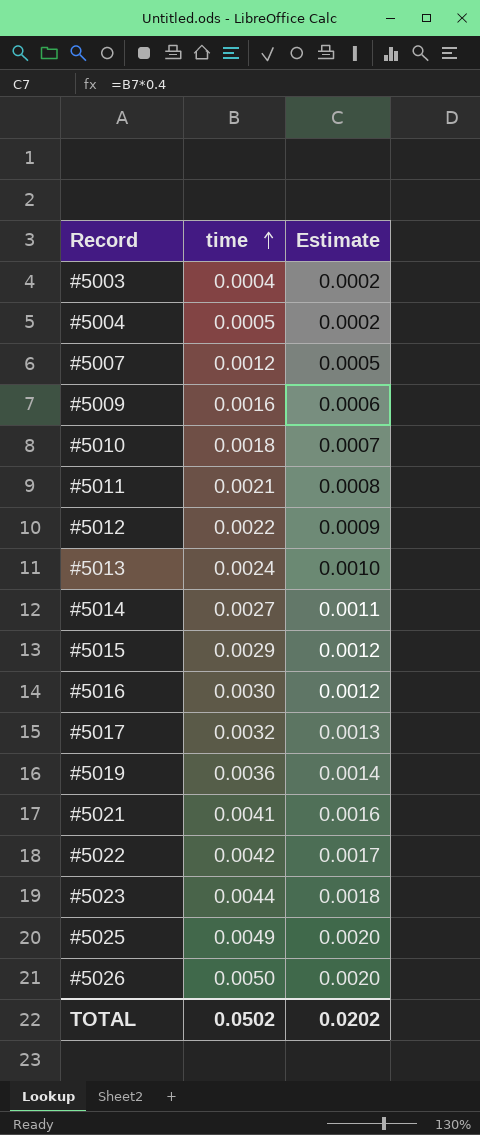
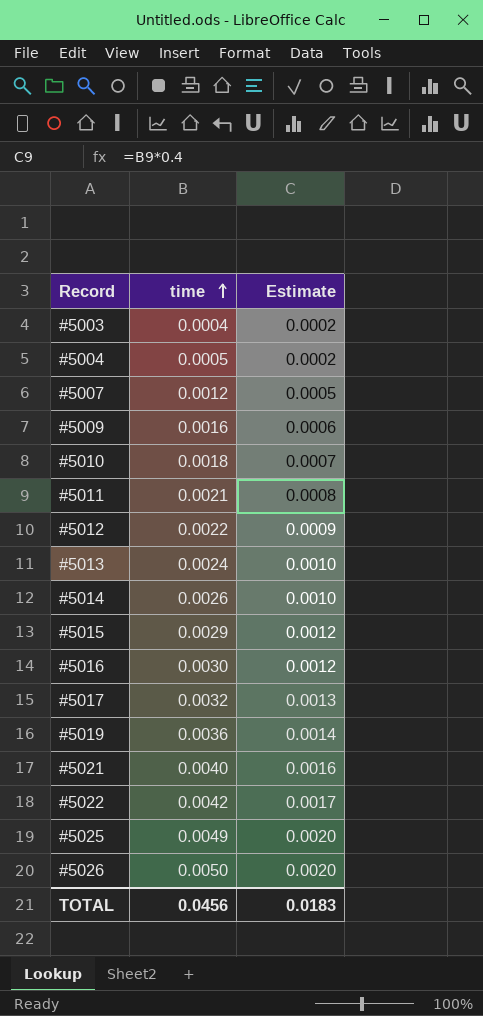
row #5023: 0.0044 | 0.0018 -> none
#5014 | time: 0.0027 -> 0.0026
#5014 | Estimate: 0.0011 -> 0.0010
#5021 | time: 0.0041 -> 0.0040
TOTAL | time: 0.0502 -> 0.0456
TOTAL | Estimate: 0.0202 -> 0.0183

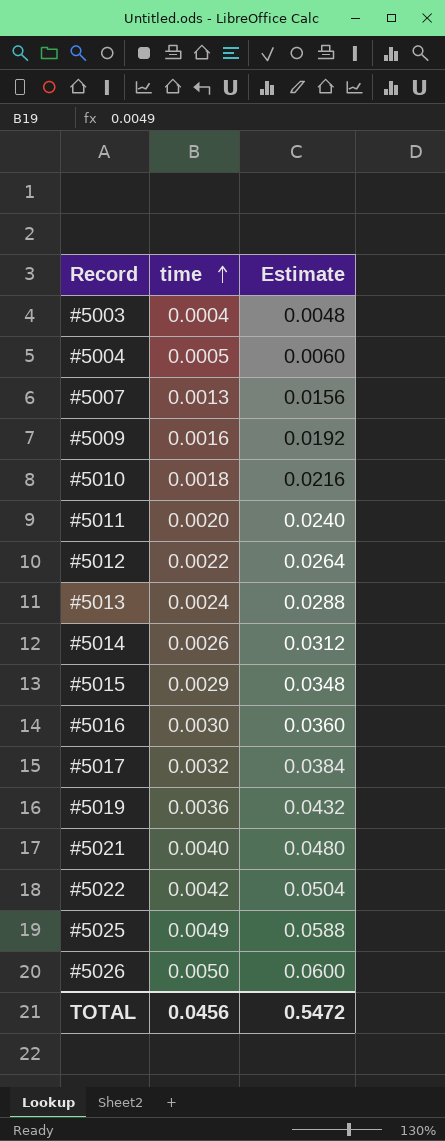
column Estimate | formula: [time] * 0.4 -> [time] * 12
#5007 | time: 0.0012 -> 0.0013
#5011 | time: 0.0021 -> 0.0020
TOTAL | Estimate: 0.0183 -> 0.5472

